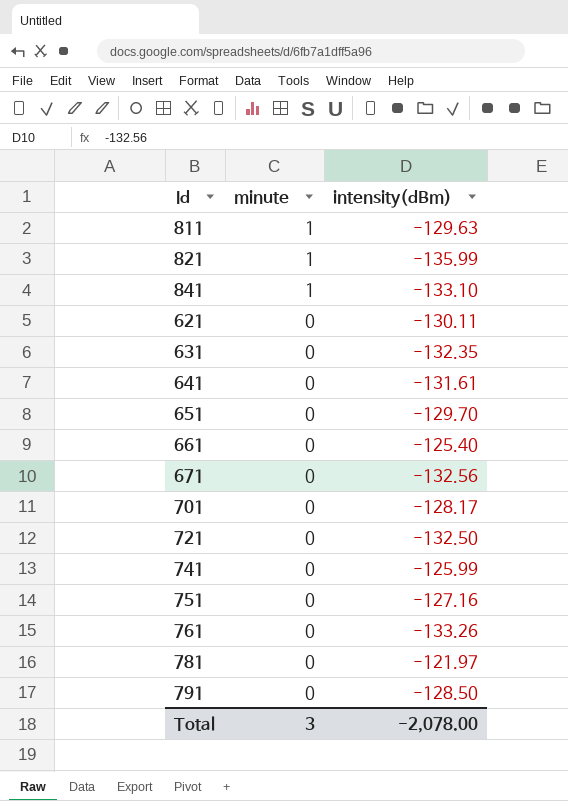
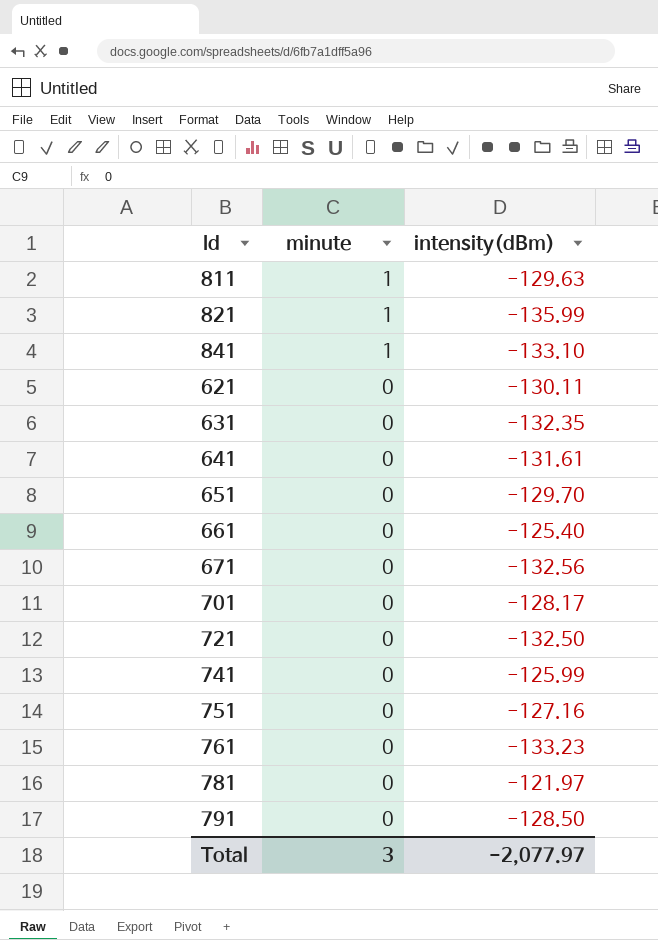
761 | intensity(dBm): -133.26 -> -133.23
Total | intensity(dBm): -2,078.00 -> -2,077.97

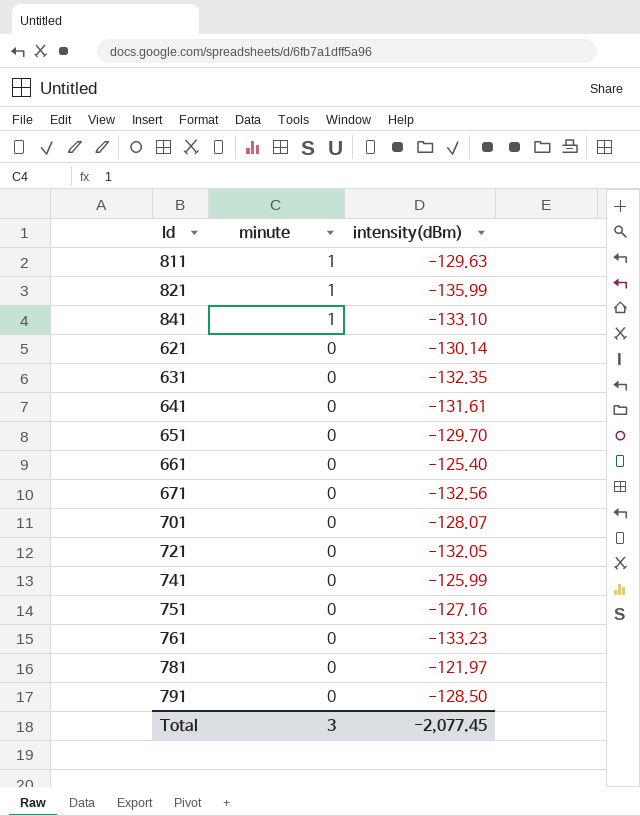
621 | intensity(dBm): -130.11 -> -130.14
701 | intensity(dBm): -128.17 -> -128.07
721 | intensity(dBm): -132.50 -> -132.05
Total | intensity(dBm): -2,077.97 -> -2,077.45

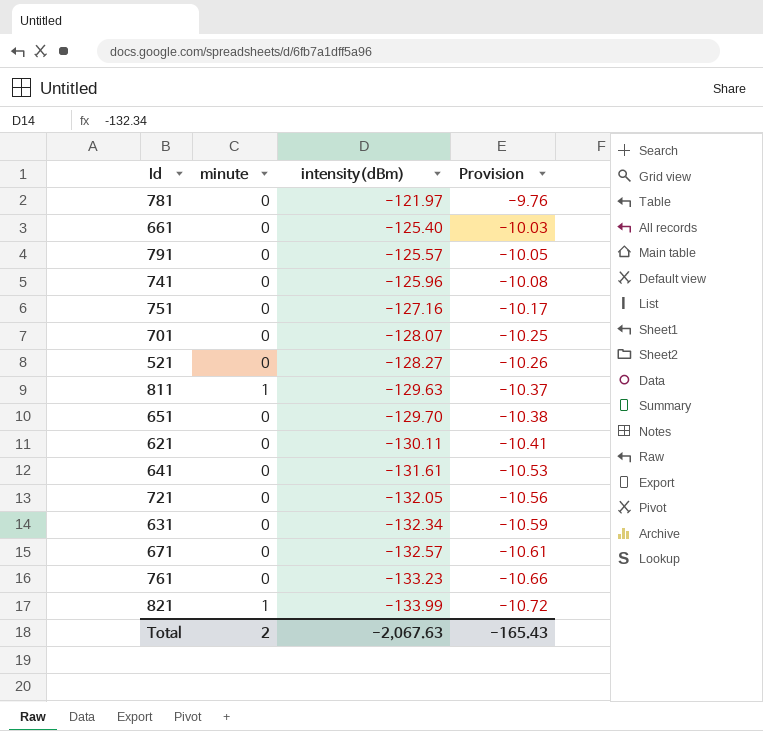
row order: minute descending -> intensity(dBm) descending
column Provision | formula: none -> [intensity(dBm)] * 0.08
row 841: 1 | -133.10 -> none
791 | intensity(dBm): -128.50 -> -125.57
741 | intensity(dBm): -125.99 -> -125.96
row 521: none -> 0 | -128.27 | -10.26
621 | intensity(dBm): -130.14 -> -130.11
631 | intensity(dBm): -132.35 -> -132.34
671 | intensity(dBm): -132.56 -> -132.57
821 | intensity(dBm): -135.99 -> -133.99
Total | minute: 3 -> 2
Total | intensity(dBm): -2,077.45 -> -2,067.63

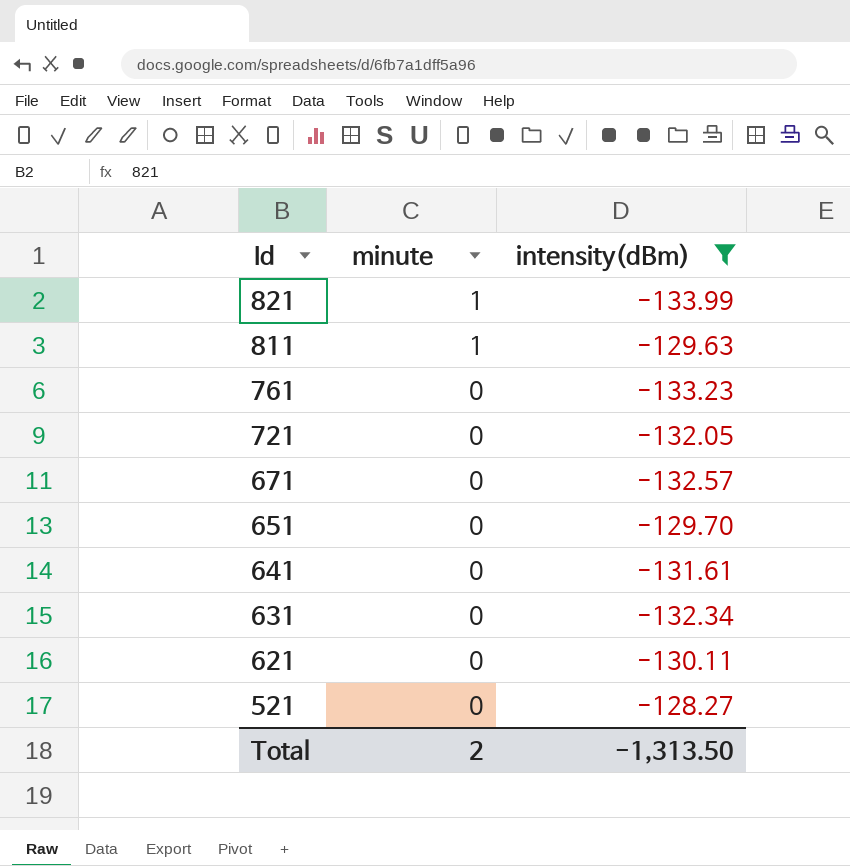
filter: none -> intensity(dBm) <= -128.27
row order: intensity(dBm) descending -> Id descending
column Provision | formula: [intensity(dBm)] * 0.08 -> none
Total | intensity(dBm): -2,067.63 -> -1,313.50

